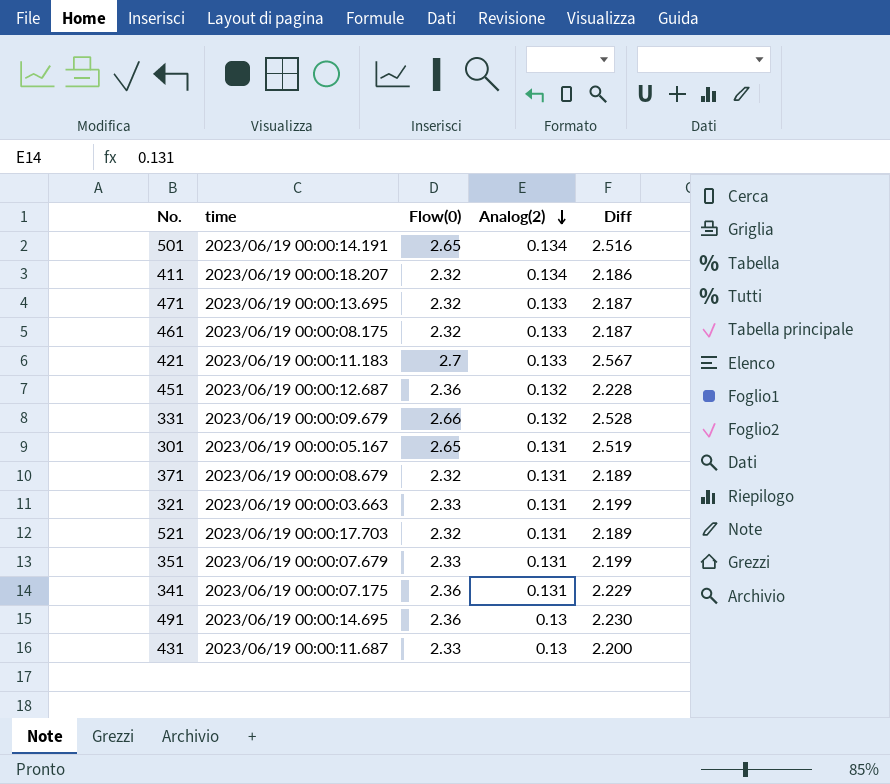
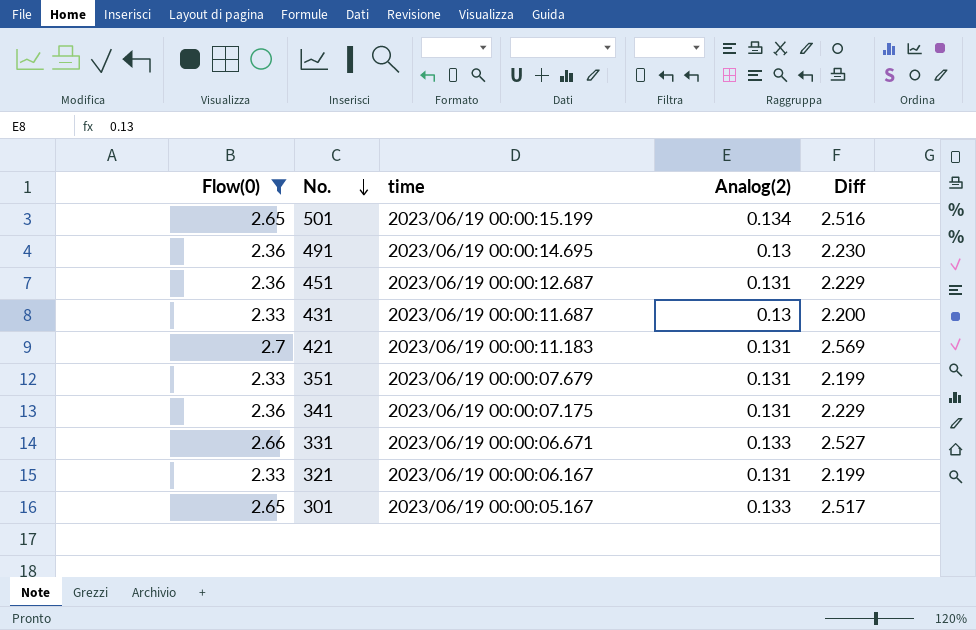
filter: none -> Flow(0) != 2.32
row order: Analog(2) descending -> No. descending
column Flow(0) | position: 3 -> 1
501 | time: 2023/06/19 00:00:14.191 -> 2023/06/19 00:00:15.199
451 | Analog(2): 0.132 -> 0.131
451 | Diff: 2.228 -> 2.229
421 | Analog(2): 0.133 -> 0.131
421 | Diff: 2.567 -> 2.569
331 | time: 2023/06/19 00:00:09.679 -> 2023/06/19 00:00:06.671
331 | Analog(2): 0.132 -> 0.133
331 | Diff: 2.528 -> 2.527
321 | time: 2023/06/19 00:00:03.663 -> 2023/06/19 00:00:06.167
301 | Analog(2): 0.131 -> 0.133
301 | Diff: 2.519 -> 2.517

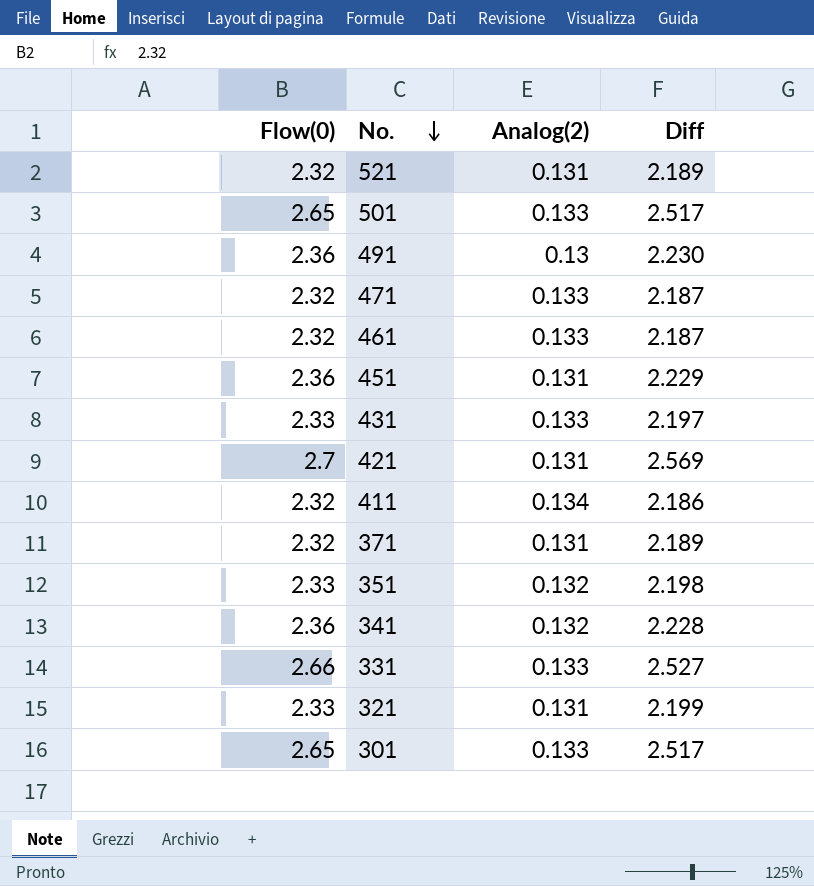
filter: Flow(0) != 2.32 -> none
column time | position: 3 -> none
501 | Analog(2): 0.134 -> 0.133
501 | Diff: 2.516 -> 2.517
431 | Analog(2): 0.13 -> 0.133
431 | Diff: 2.200 -> 2.197
351 | Analog(2): 0.131 -> 0.132
351 | Diff: 2.199 -> 2.198
341 | Analog(2): 0.131 -> 0.132
341 | Diff: 2.229 -> 2.228

